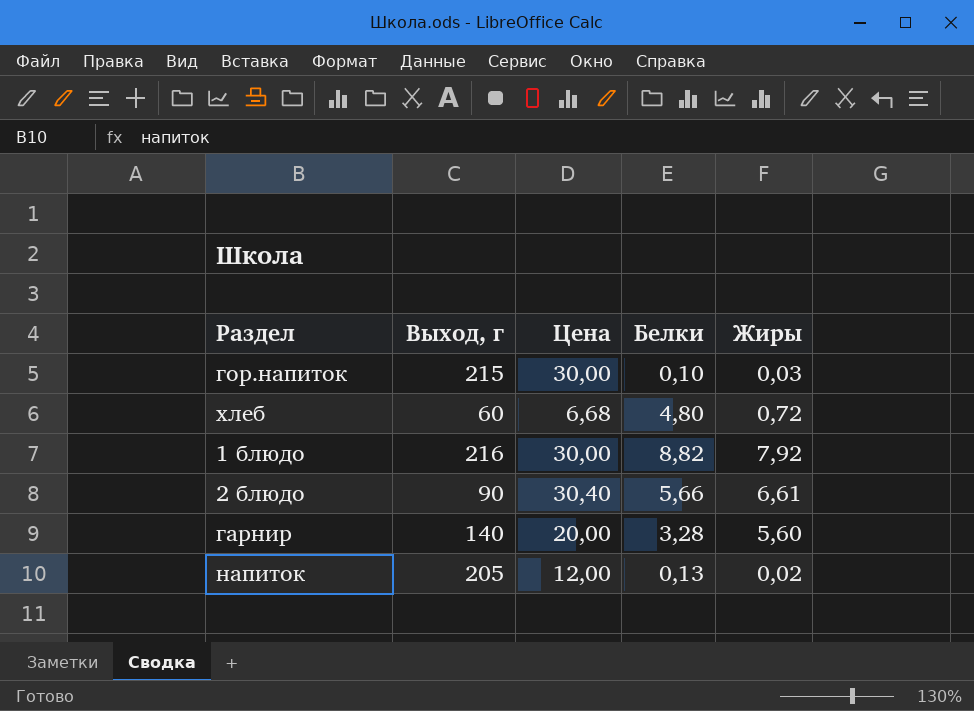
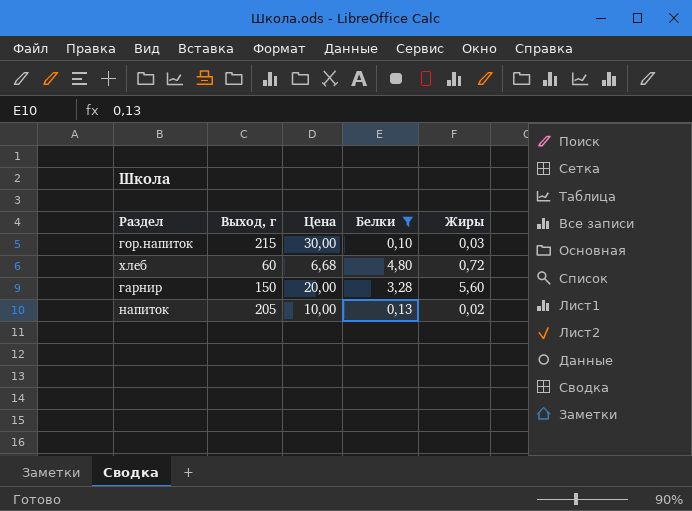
filter: none -> Белки <= 4,80
гарнир | Выход, г: 140 -> 150
напиток | Цена: 12,00 -> 10,00

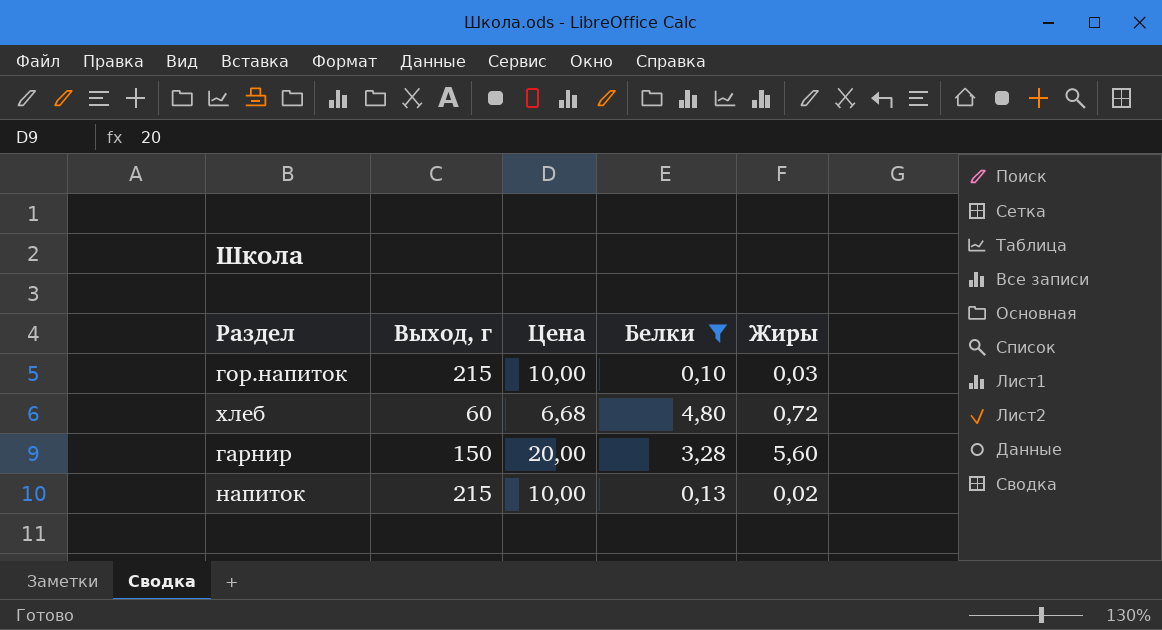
гор.напиток | Цена: 30,00 -> 10,00
напиток | Выход, г: 205 -> 215

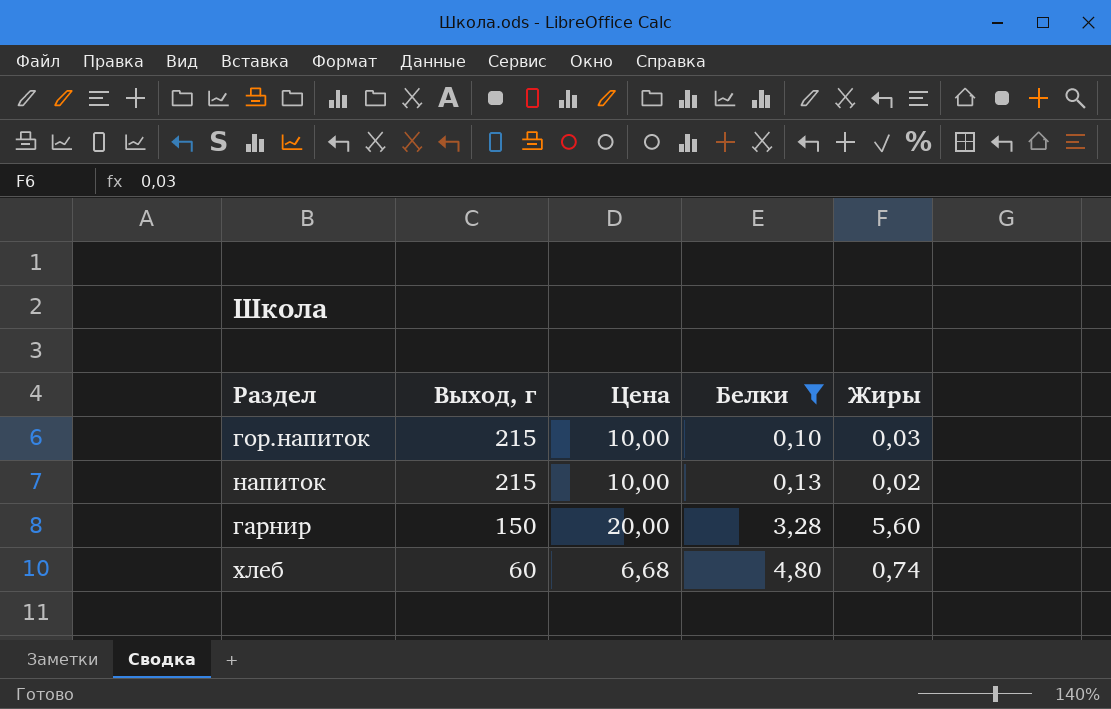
row order: none -> Выход, г descending
хлеб | Жиры: 0,72 -> 0,74

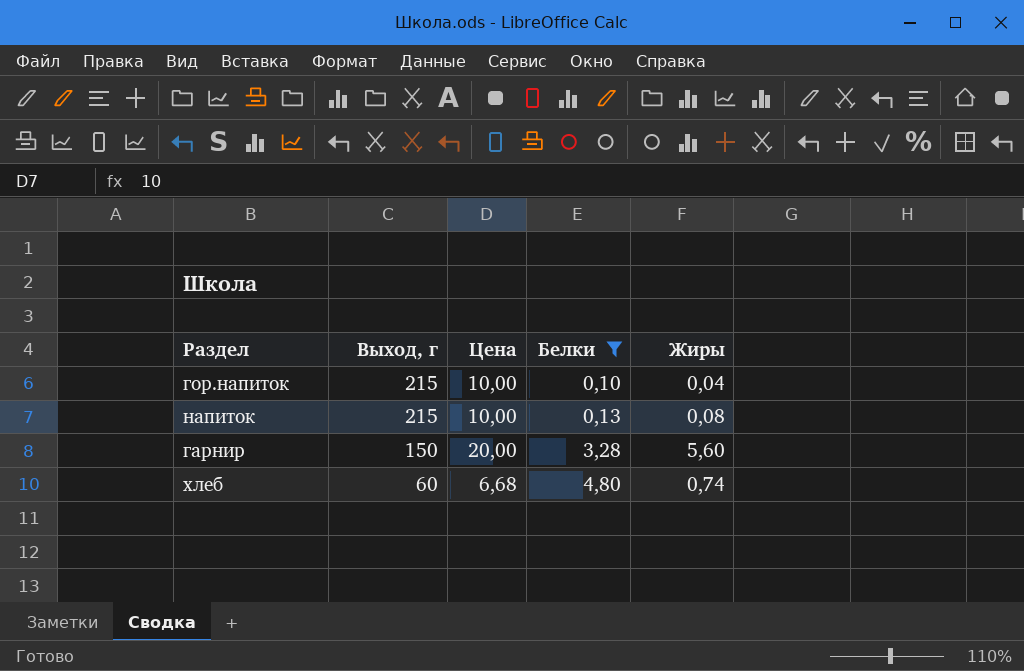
гор.напиток | Жиры: 0,03 -> 0,04
напиток | Жиры: 0,02 -> 0,08

